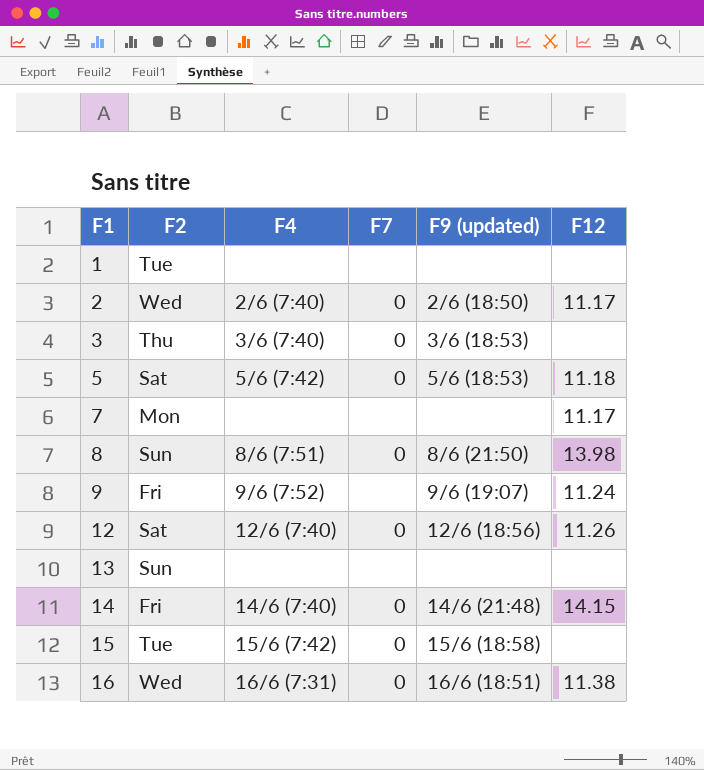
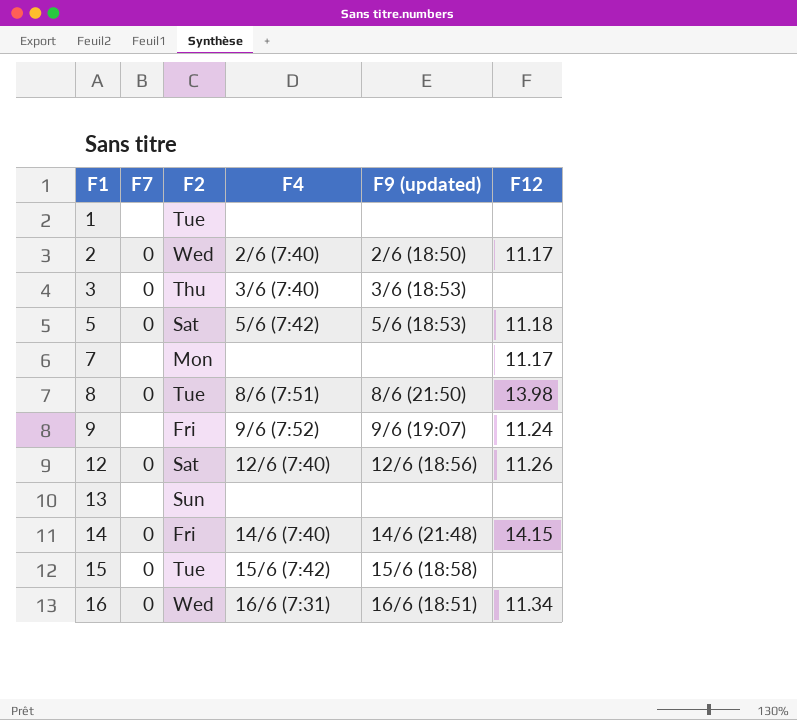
column F7 | position: 4 -> 2
8 | F2: Sun -> Tue
16 | F12: 11.38 -> 11.34

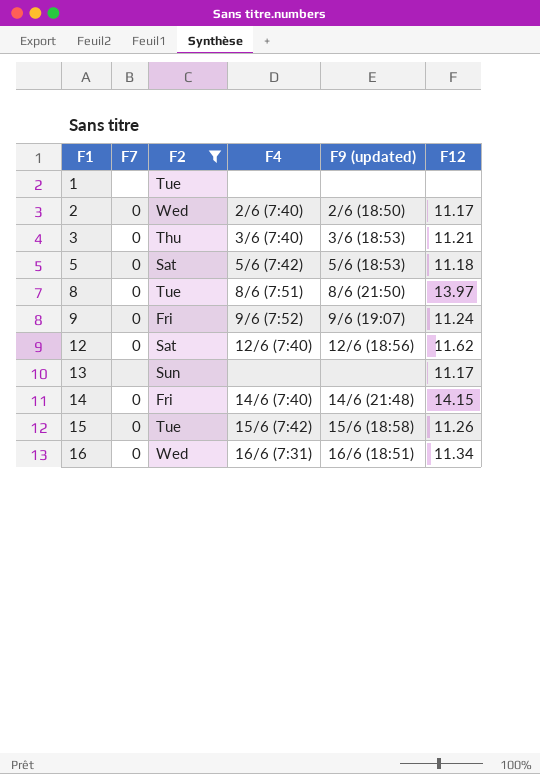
filter: none -> F2 != Mon
3 | F12: none -> 11.21
8 | F12: 13.98 -> 13.97
9 | F7: none -> 0
12 | F12: 11.26 -> 11.62
13 | F12: none -> 11.17
15 | F12: none -> 11.26

